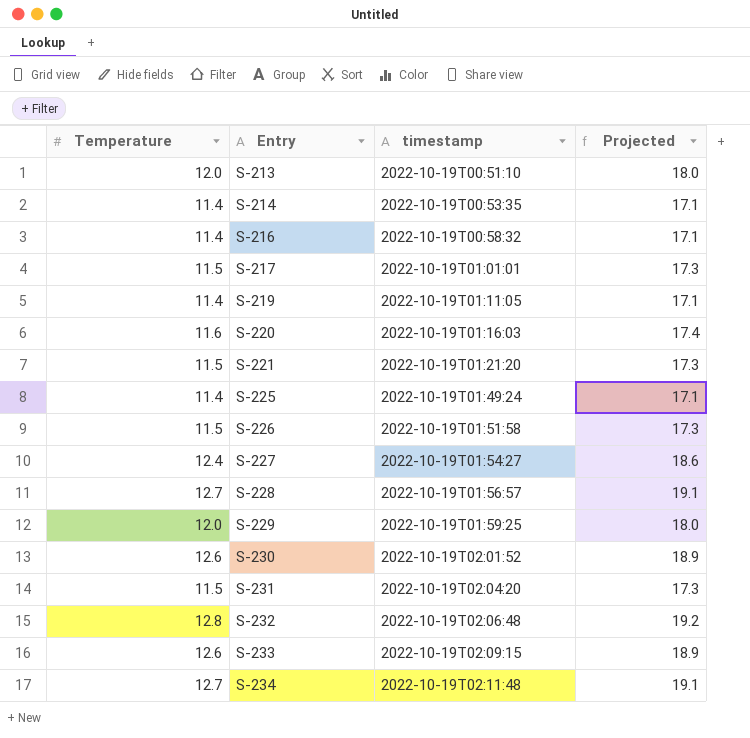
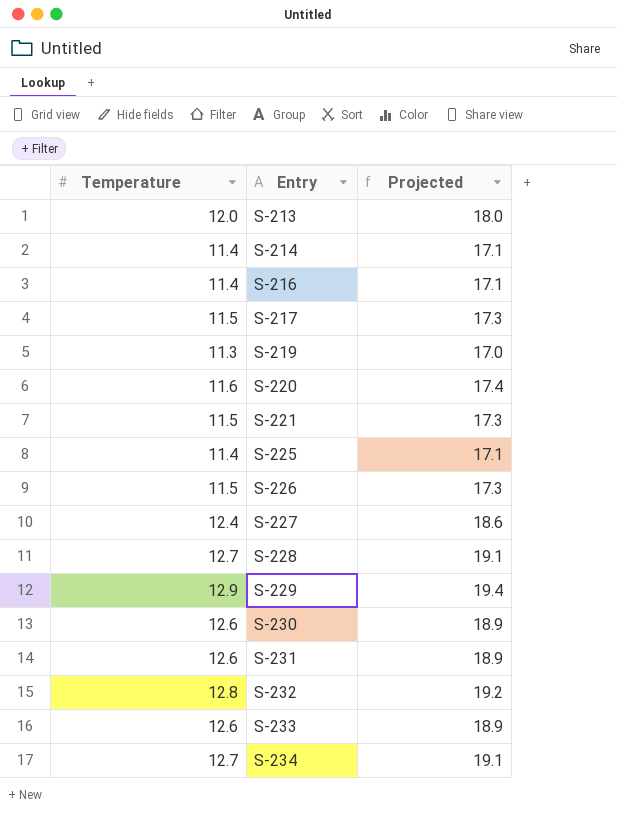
column timestamp | position: 3 -> none
S-219 | Temperature: 11.4 -> 11.3
S-219 | Projected: 17.1 -> 17.0
S-229 | Temperature: 12.0 -> 12.9
S-229 | Projected: 18.0 -> 19.4
S-231 | Temperature: 11.5 -> 12.6
S-231 | Projected: 17.3 -> 18.9

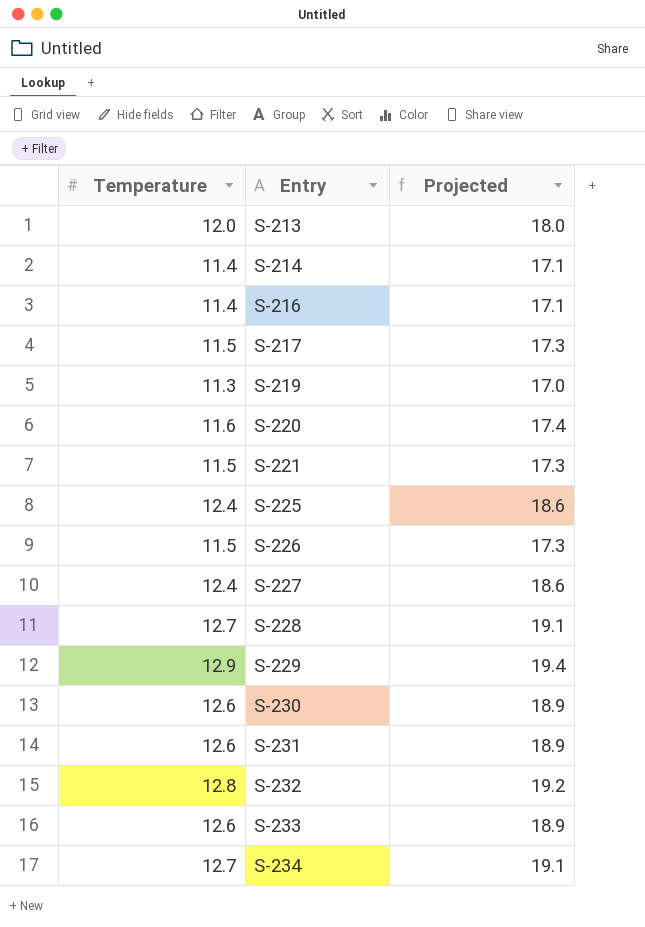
S-225 | Temperature: 11.4 -> 12.4
S-225 | Projected: 17.1 -> 18.6

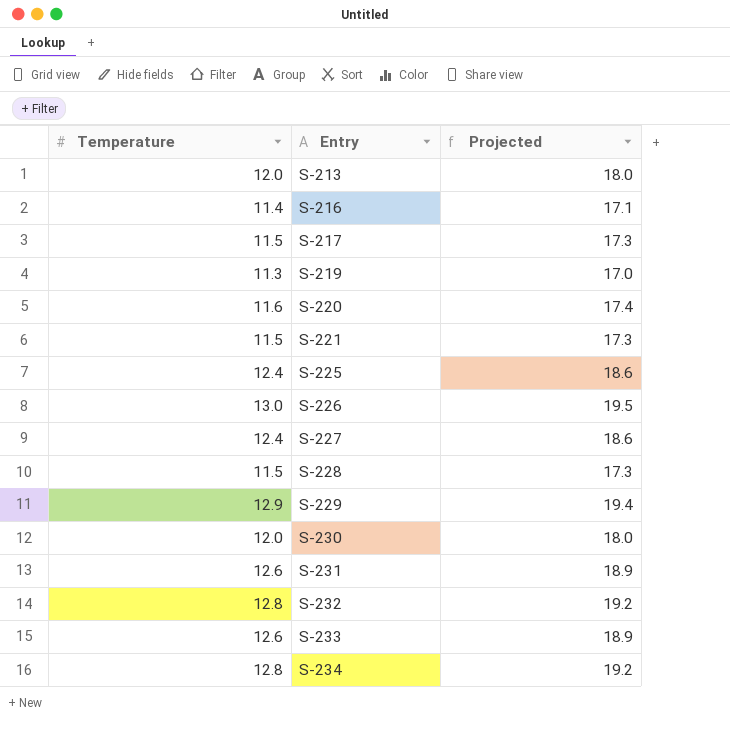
row S-214: 11.4 | 17.1 -> none
S-226 | Temperature: 11.5 -> 13.0
S-226 | Projected: 17.3 -> 19.5
S-228 | Temperature: 12.7 -> 11.5
S-228 | Projected: 19.1 -> 17.3
S-230 | Temperature: 12.6 -> 12.0
S-230 | Projected: 18.9 -> 18.0
S-234 | Temperature: 12.7 -> 12.8
S-234 | Projected: 19.1 -> 19.2

